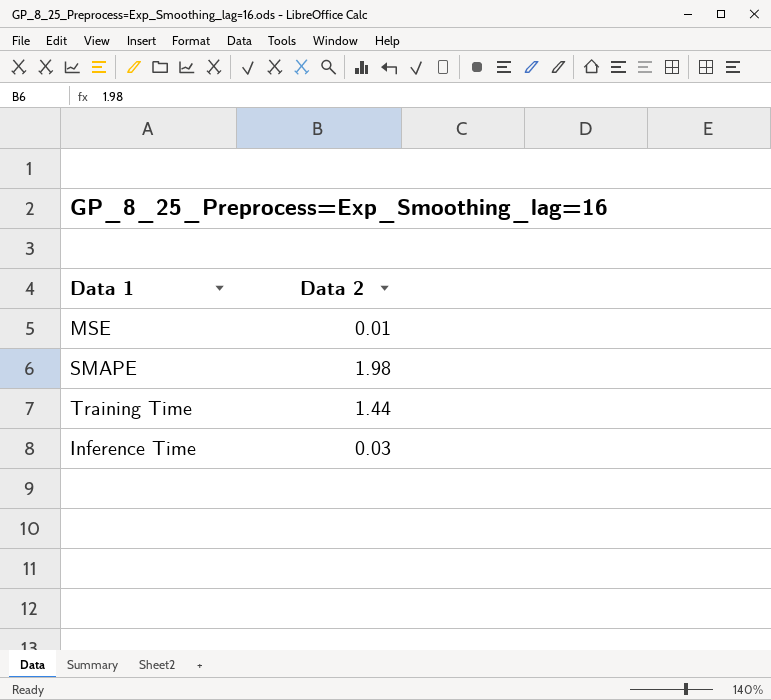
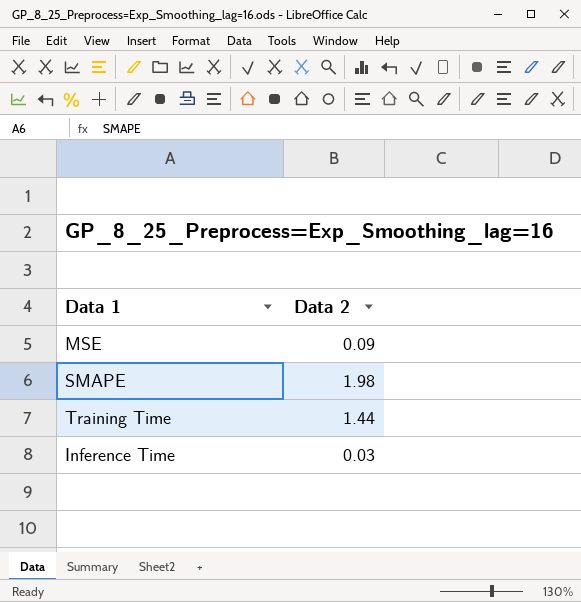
MSE | Data 2: 0.01 -> 0.09

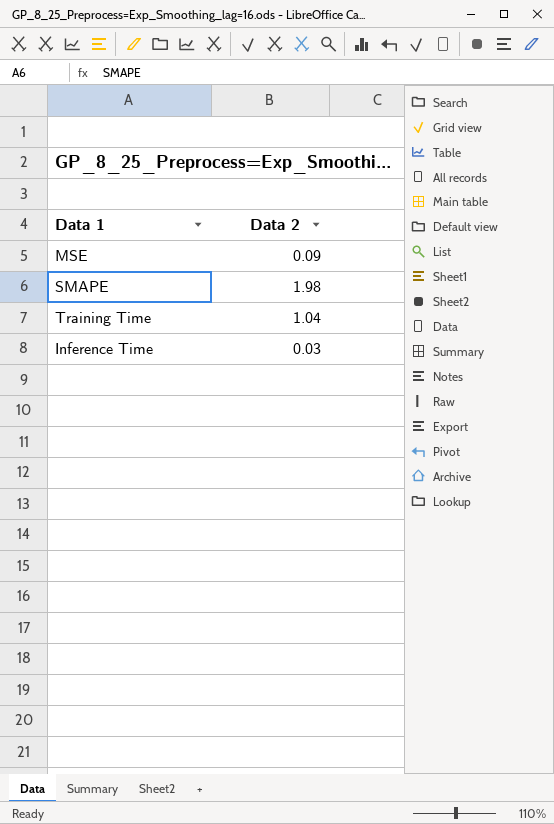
Training Time | Data 2: 1.44 -> 1.04

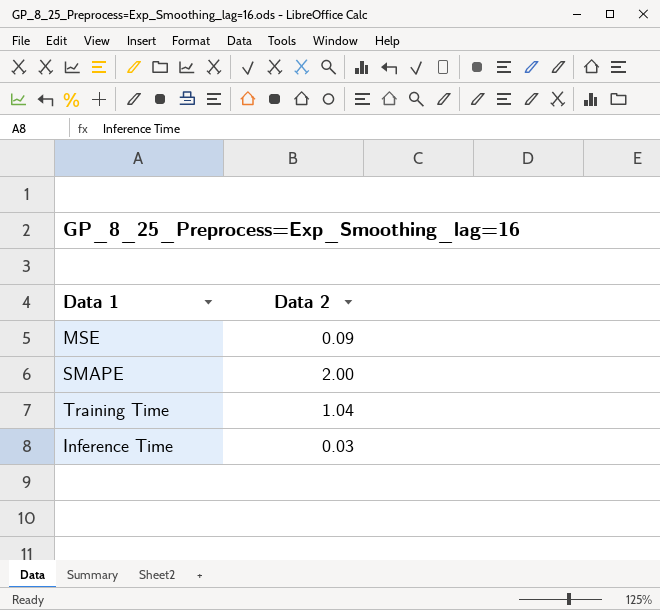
SMAPE | Data 2: 1.98 -> 2.00

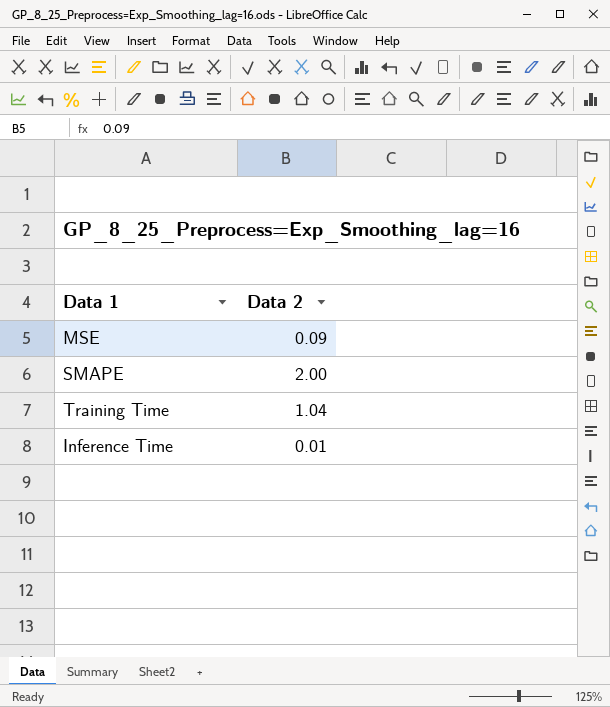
Inference Time | Data 2: 0.03 -> 0.01

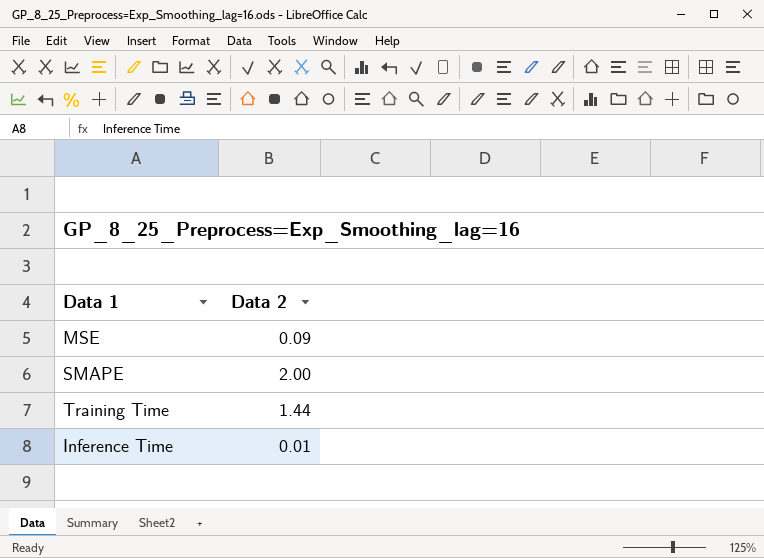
Training Time | Data 2: 1.04 -> 1.44

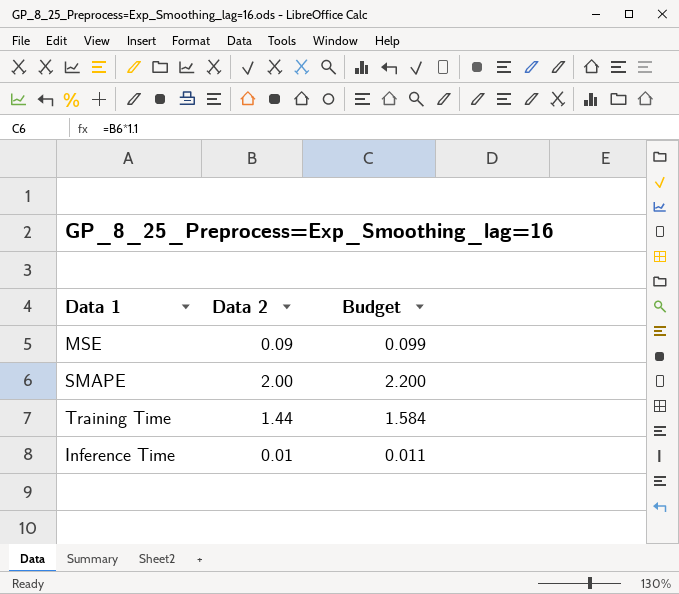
column Budget | formula: none -> [Data 2] * 1.1

